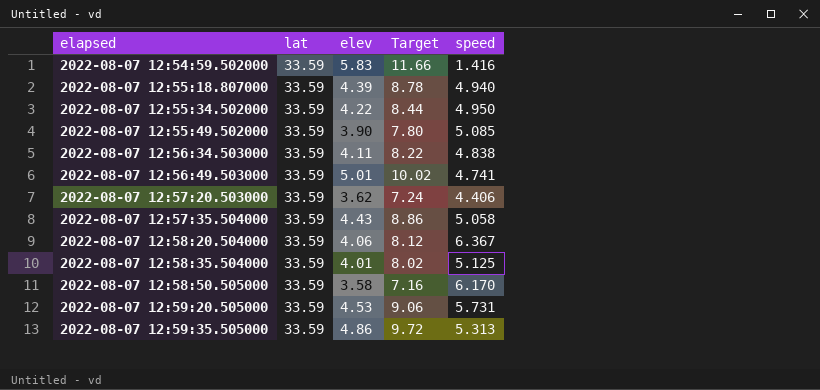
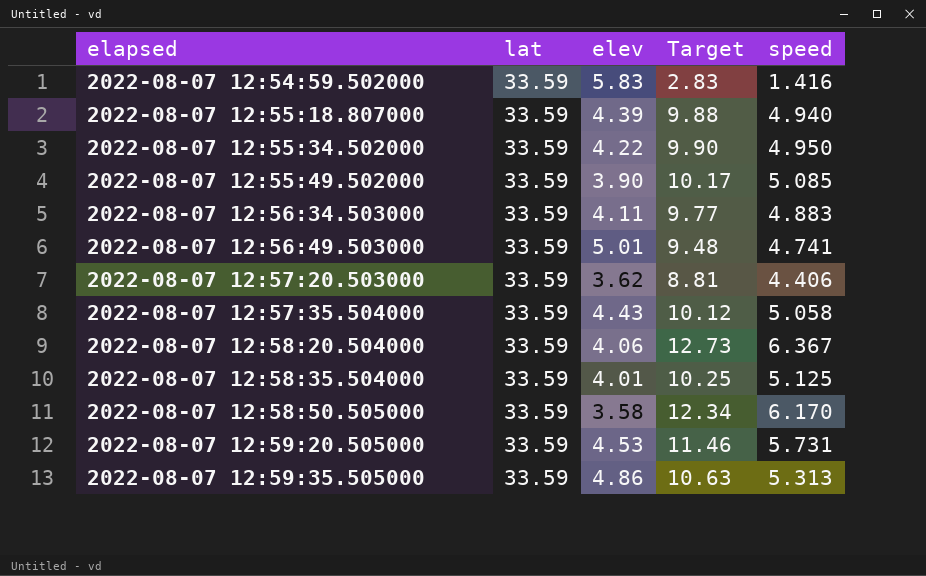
column Target | formula: [elev] * 2 -> [speed] * 2
2022-08-07 12:56:34.503000 | speed: 4.838 -> 4.883

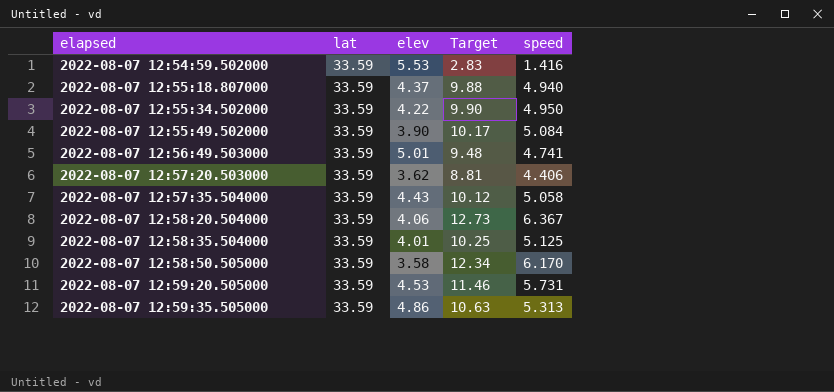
row 2022-08-07 12:56:34.503000: 33.59 | 4.11 | 9.77 | 4.883 -> none
2022-08-07 12:54:59.502000 | elev: 5.83 -> 5.53
2022-08-07 12:55:18.807000 | elev: 4.39 -> 4.37
2022-08-07 12:55:49.502000 | speed: 5.085 -> 5.084

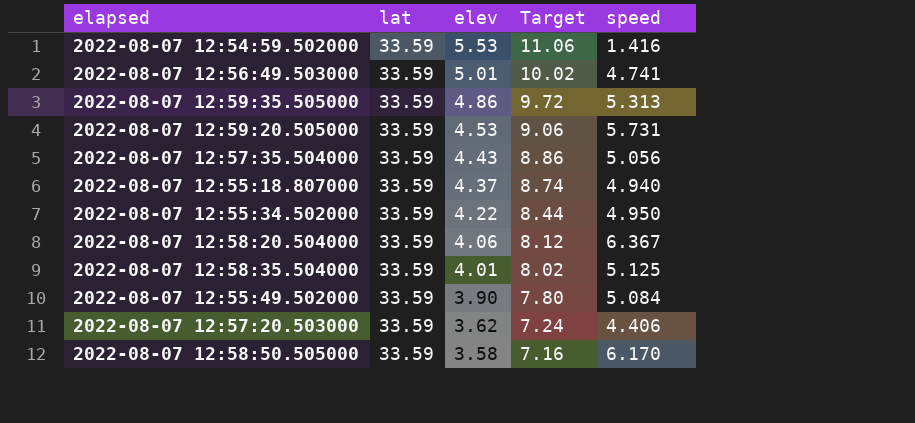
row order: elapsed ascending -> elev descending
column Target | formula: [speed] * 2 -> [elev] * 2
2022-08-07 12:57:35.504000 | speed: 5.058 -> 5.056

